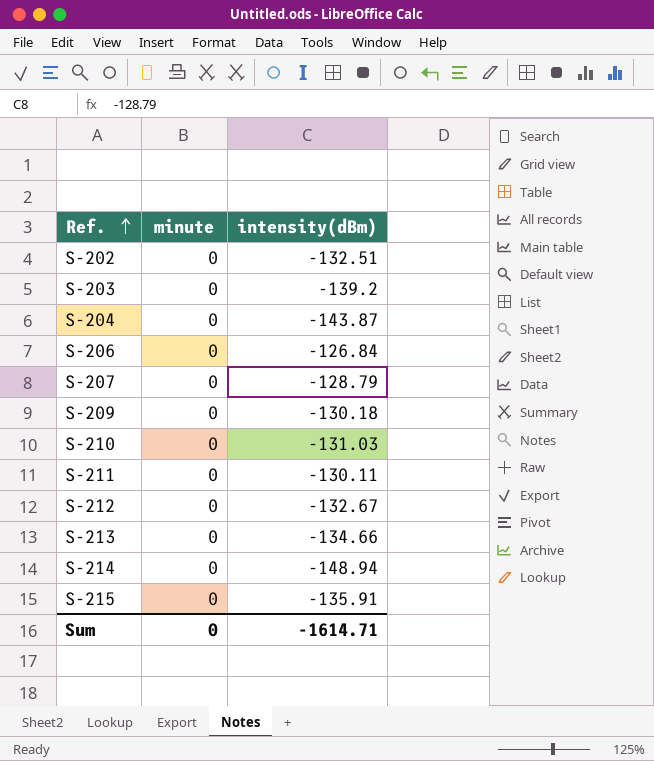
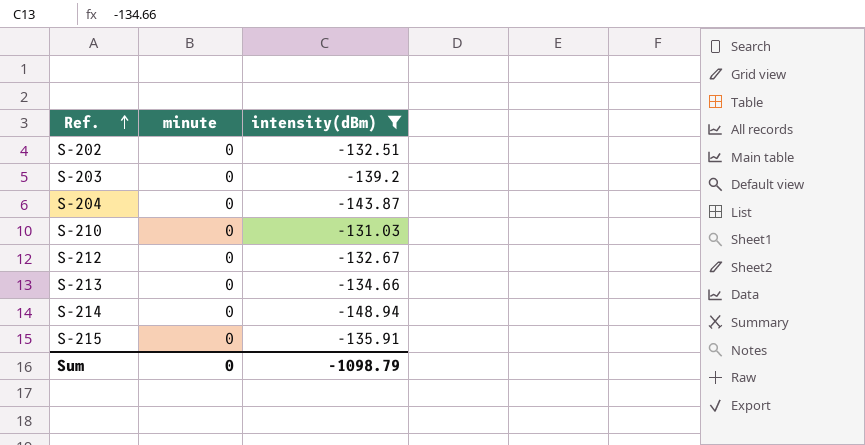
filter: none -> intensity(dBm) <= -131.03
Sum | intensity(dBm): -1614.71 -> -1098.79

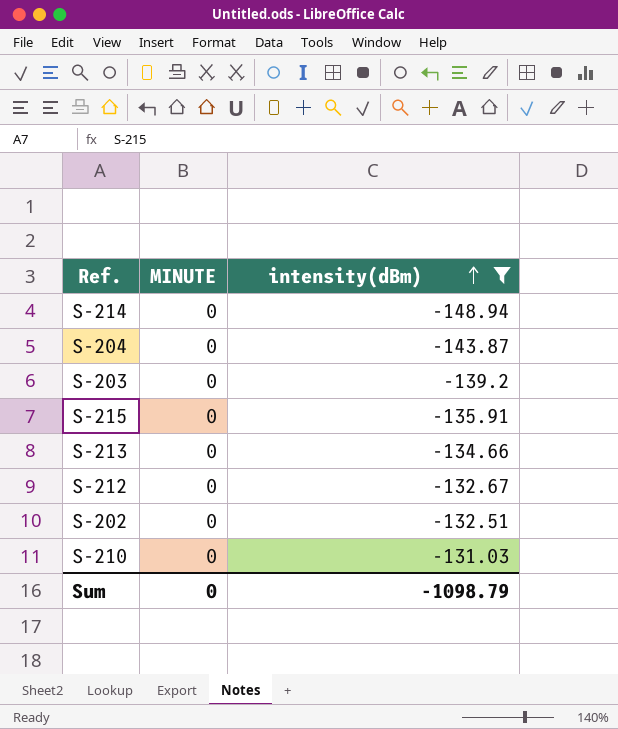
row order: Ref. ascending -> intensity(dBm) ascending
column name: minute -> MINUTE

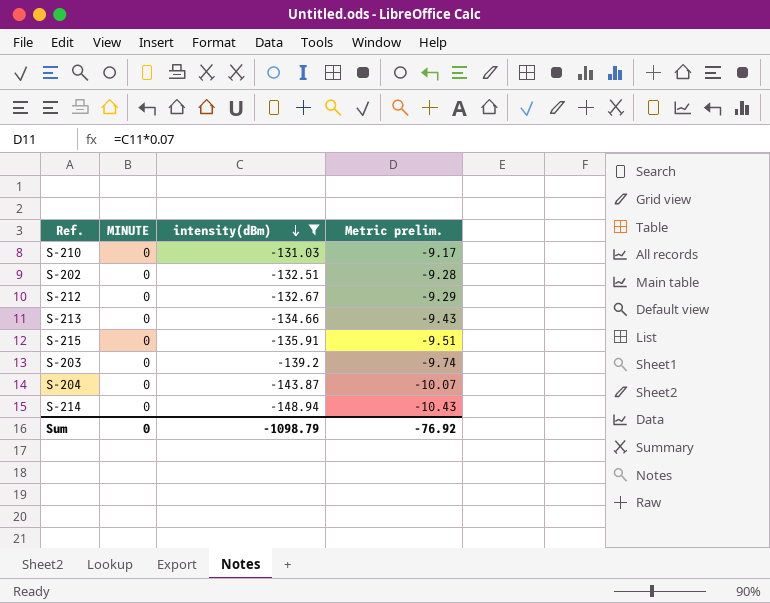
row order: intensity(dBm) ascending -> intensity(dBm) descending
column Metric prelim. | formula: none -> [intensity(dBm)] * 0.07

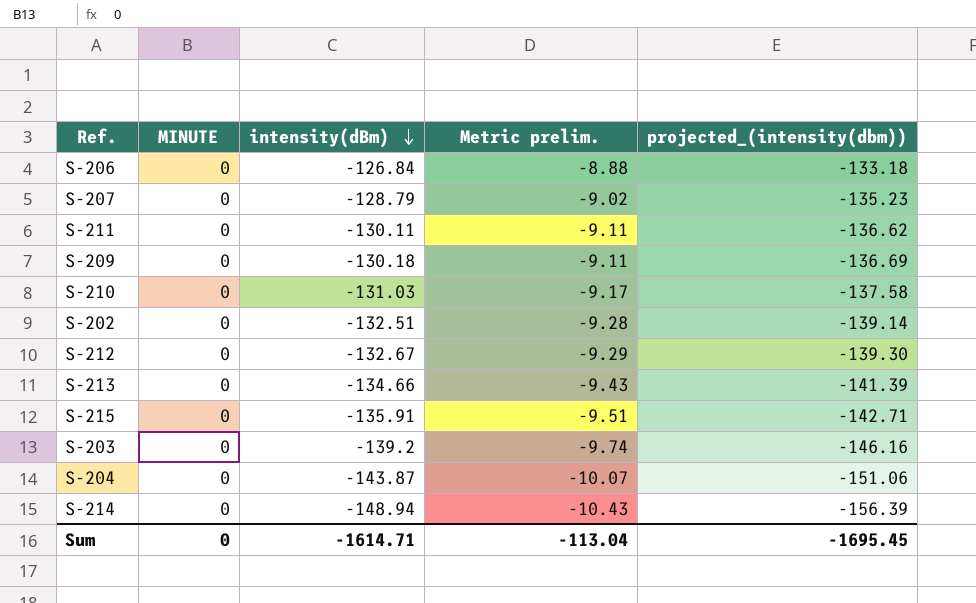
filter: intensity(dBm) <= -131.03 -> none
column projected_(intensity(dbm)) | formula: none -> [intensity(dBm)] * 1.05
Sum | intensity(dBm): -1098.79 -> -1614.71
Sum | Metric prelim.: -76.92 -> -113.04

